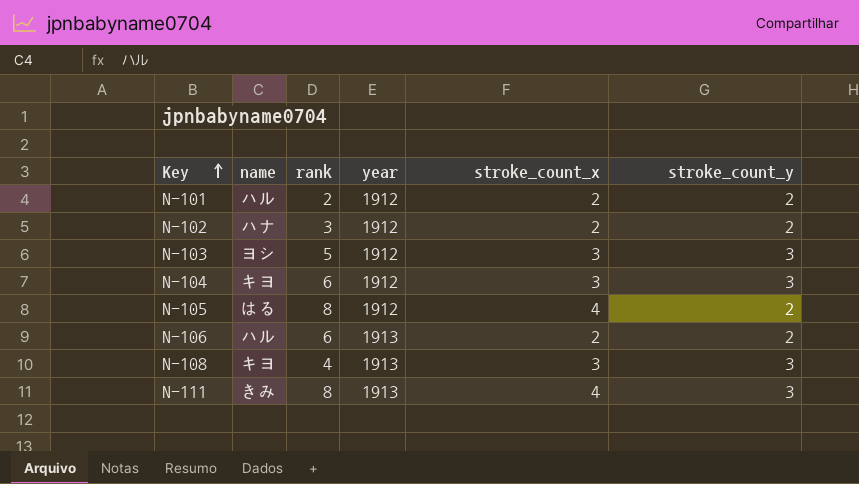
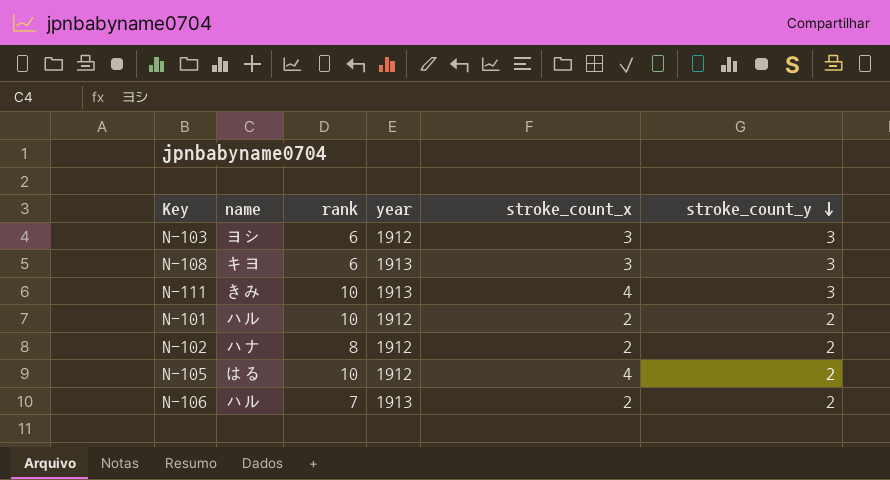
row order: Key ascending -> stroke_count_y descending
row N-104: キヨ | 6 | 1912 | 3 | 3 -> none
N-103 | rank: 5 -> 6
N-108 | rank: 4 -> 6
N-111 | rank: 8 -> 10
N-101 | rank: 2 -> 10
N-102 | rank: 3 -> 8
N-105 | rank: 8 -> 10
N-106 | rank: 6 -> 7

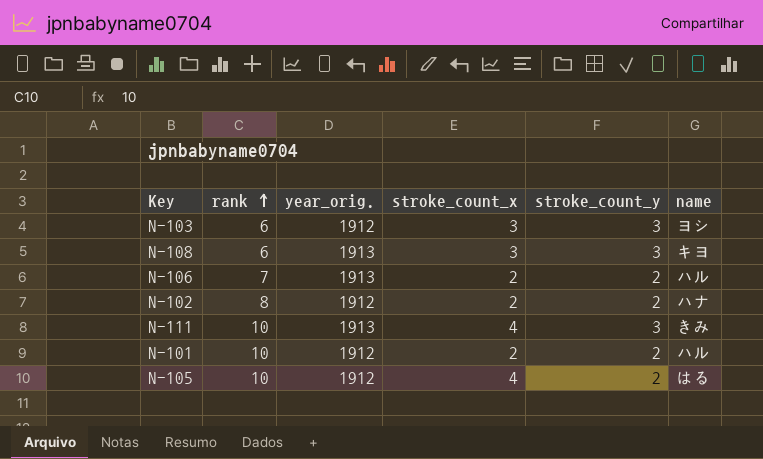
row order: stroke_count_y descending -> rank ascending
column name: year -> year_orig.
column name | position: 2 -> 6

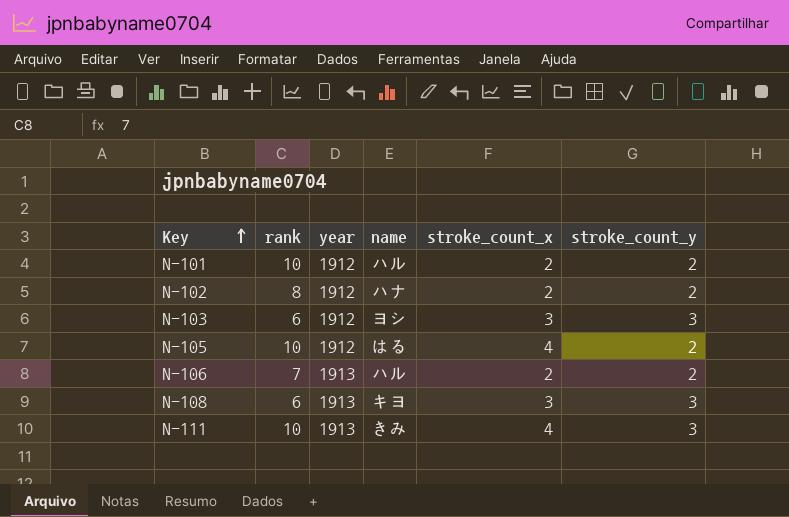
row order: rank ascending -> Key ascending
column name: year_orig. -> year
column name | position: 6 -> 4

